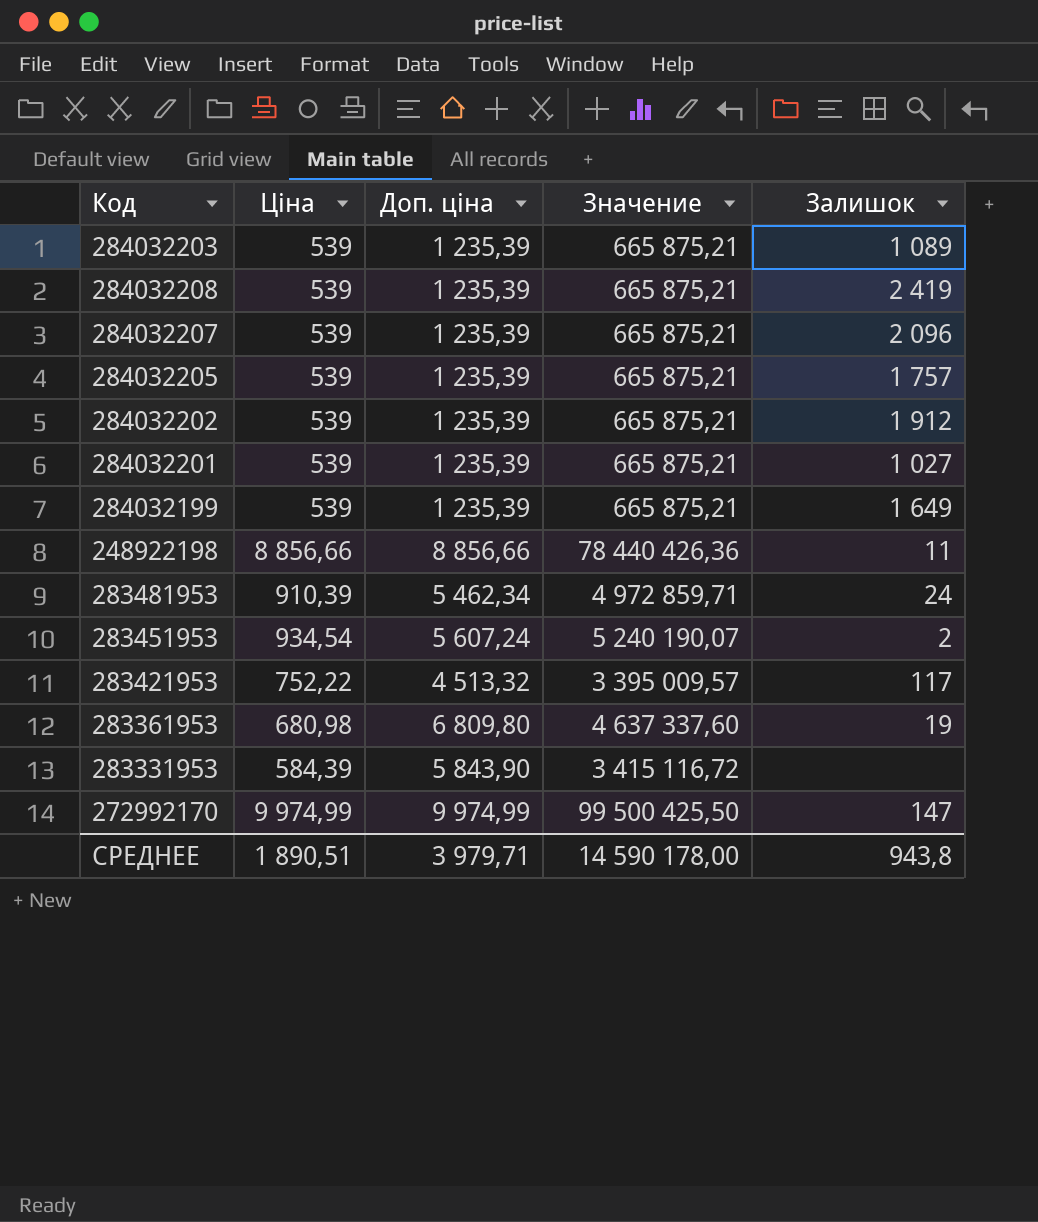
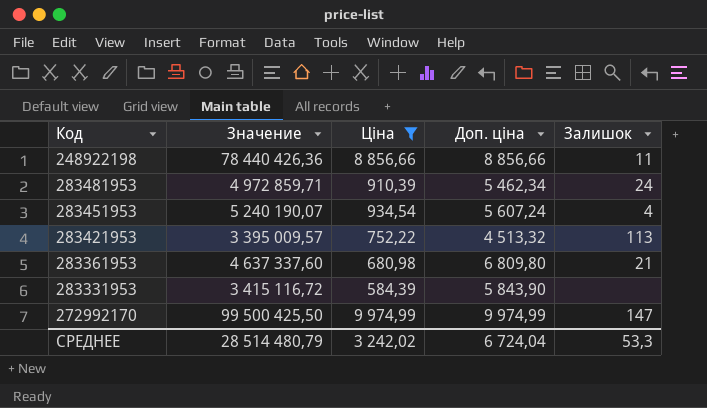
filter: none -> Ціна != 539
column Значение | position: 4 -> 2
283451953 | Залишок: 2 -> 4
283421953 | Залишок: 117 -> 113
283361953 | Залишок: 19 -> 21
СРЕДНЕЕ | Значение: 14 590 178,00 -> 28 514 480,79
СРЕДНЕЕ | Ціна: 1 890,51 -> 3 242,02
СРЕДНЕЕ | Доп. ціна: 3 979,71 -> 6 724,04
СРЕДНЕЕ | Залишок: 943,8 -> 53,3

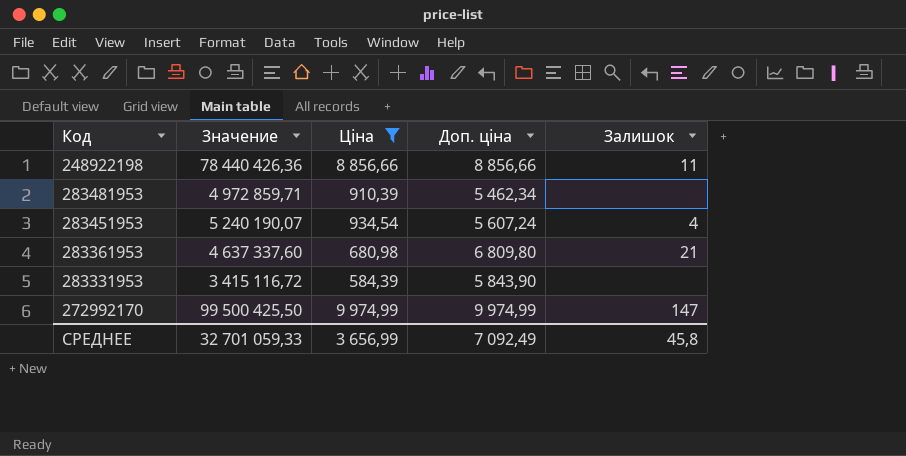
row 283421953: 3 395 009,57 | 752,22 | 4 513,32 | 113 -> none
283481953 | Залишок: 24 -> none
СРЕДНЕЕ | Значение: 28 514 480,79 -> 32 701 059,33
СРЕДНЕЕ | Ціна: 3 242,02 -> 3 656,99
СРЕДНЕЕ | Доп. ціна: 6 724,04 -> 7 092,49
СРЕДНЕЕ | Залишок: 53,3 -> 45,8

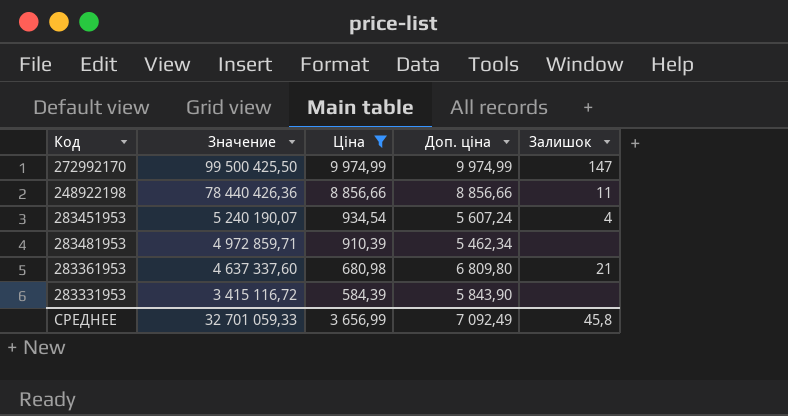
row order: none -> Значение descending

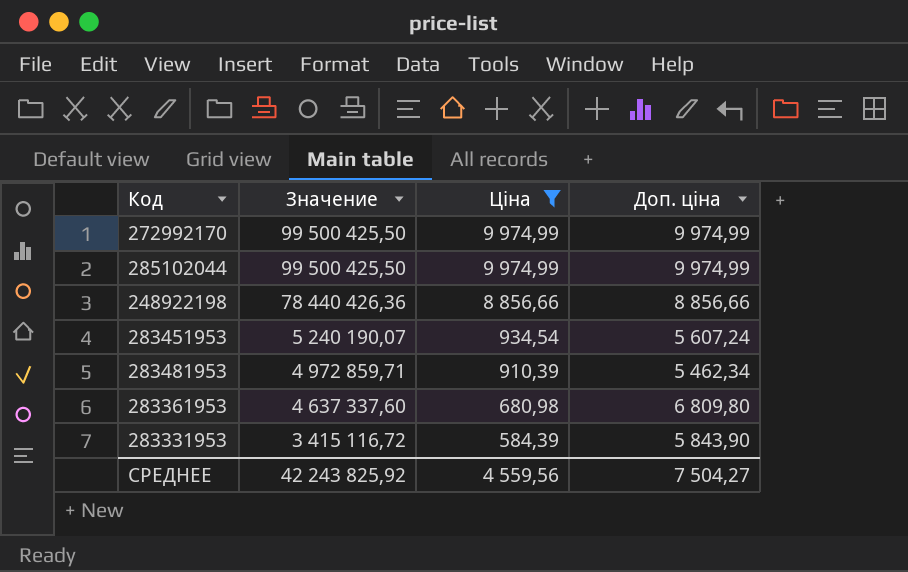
column Залишок | position: 5 -> none
row 285102044: none -> 99 500 425,50 | 9 974,99 | 9 974,99
СРЕДНЕЕ | Значение: 32 701 059,33 -> 42 243 825,92
СРЕДНЕЕ | Ціна: 3 656,99 -> 4 559,56
СРЕДНЕЕ | Доп. ціна: 7 092,49 -> 7 504,27

